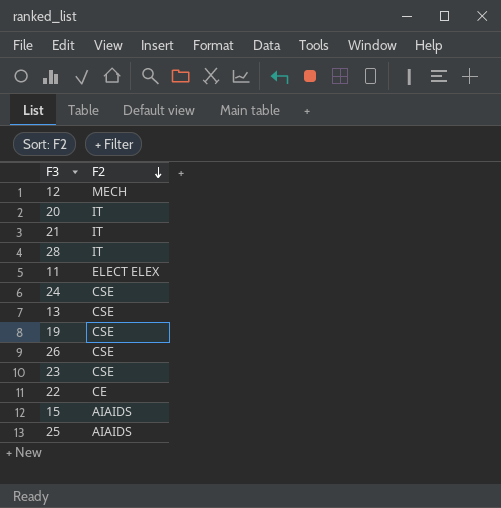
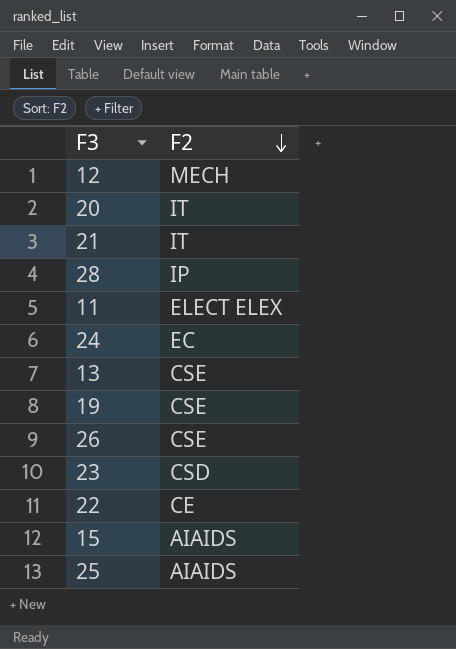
28 | F2: IT -> IP
24 | F2: CSE -> EC
23 | F2: CSE -> CSD

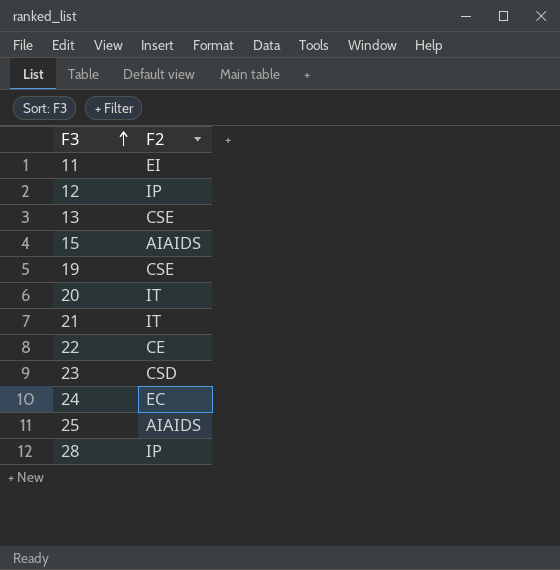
row order: F2 descending -> F3 ascending
row 26: CSE -> none
11 | F2: ELECT ELEX -> EI
12 | F2: MECH -> IP

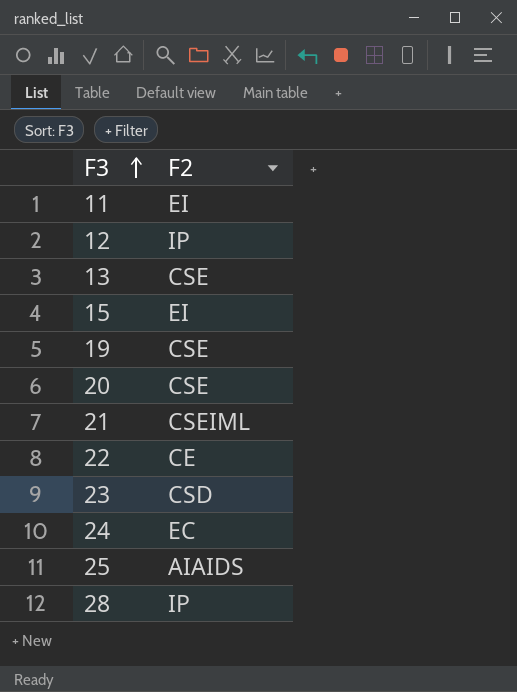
15 | F2: AIAIDS -> EI
20 | F2: IT -> CSE
21 | F2: IT -> CSEIML

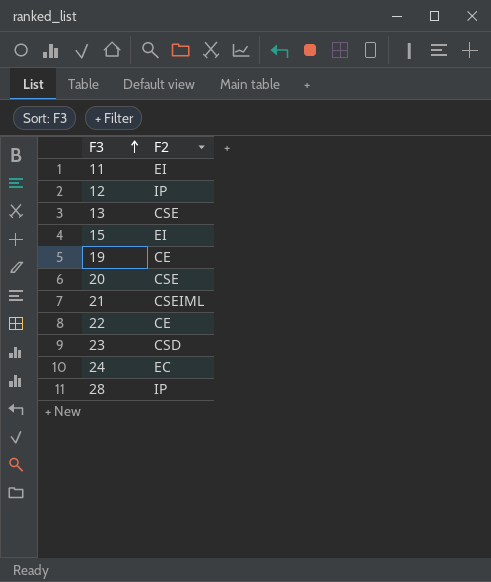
row 25: AIAIDS -> none
19 | F2: CSE -> CE

